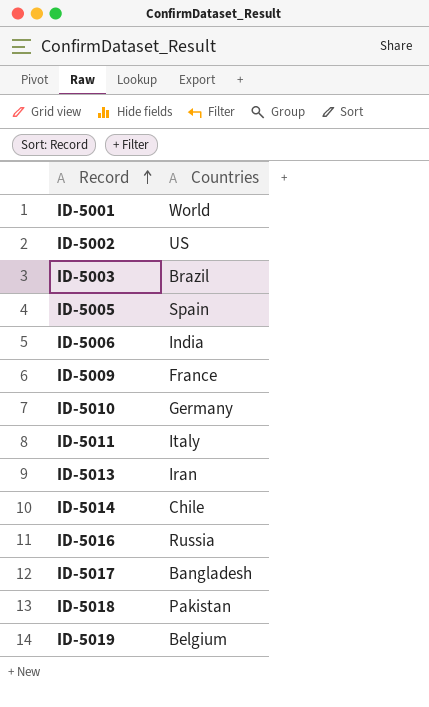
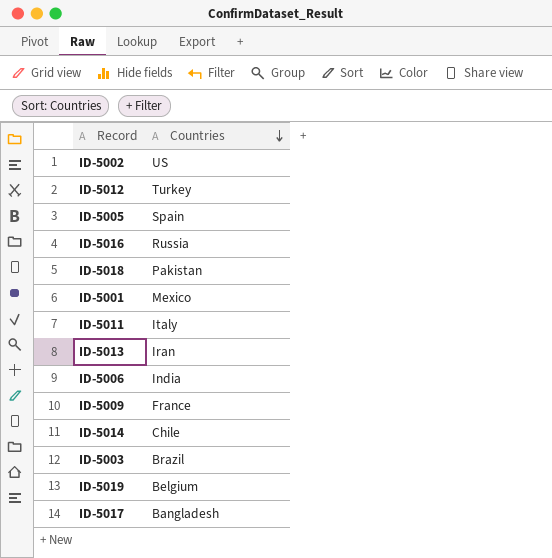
row order: Record ascending -> Countries descending
row ID-5010: Germany -> none
row ID-5012: none -> Turkey
ID-5001 | Countries: World -> Mexico

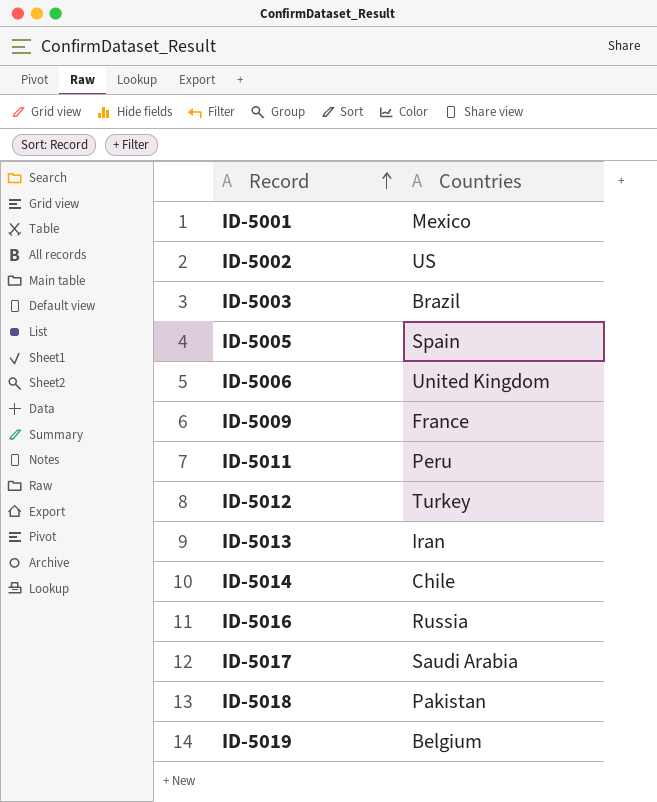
row order: Countries descending -> Record ascending
ID-5006 | Countries: India -> United Kingdom
ID-5011 | Countries: Italy -> Peru
ID-5017 | Countries: Bangladesh -> Saudi Arabia

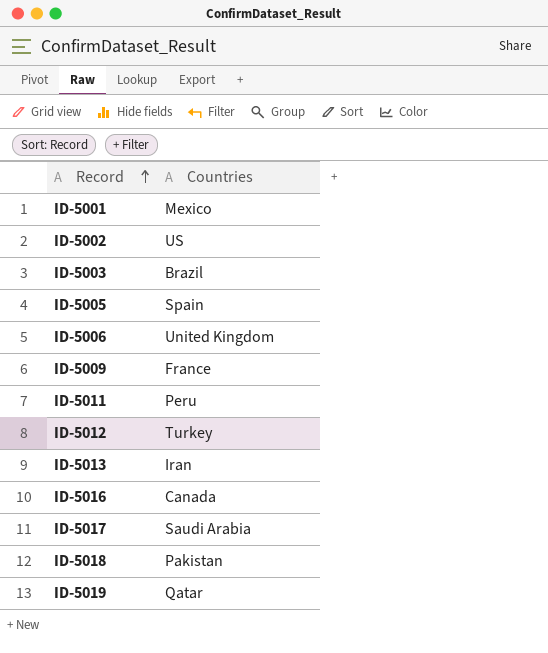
row ID-5014: Chile -> none
ID-5016 | Countries: Russia -> Canada
ID-5019 | Countries: Belgium -> Qatar

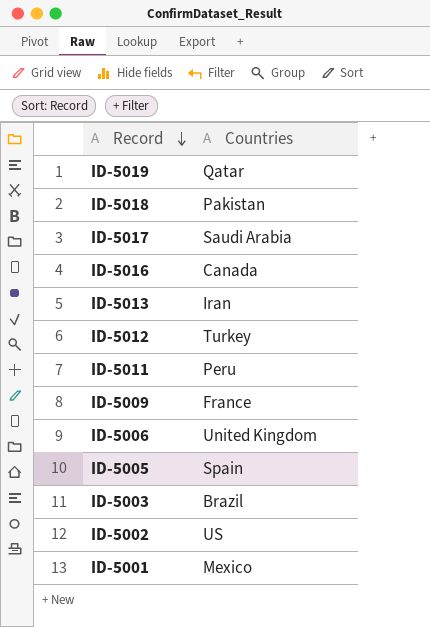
row order: Record ascending -> Record descending

